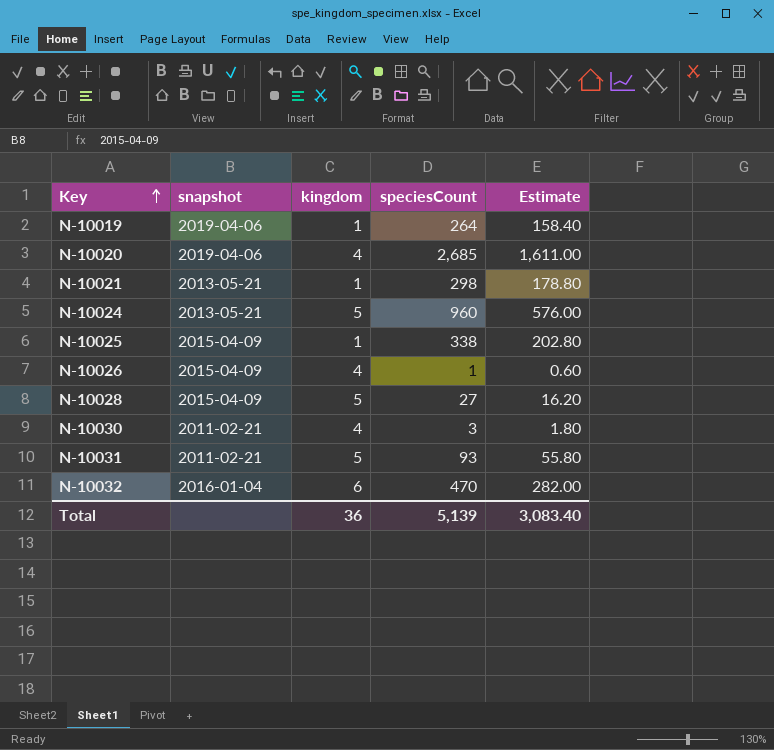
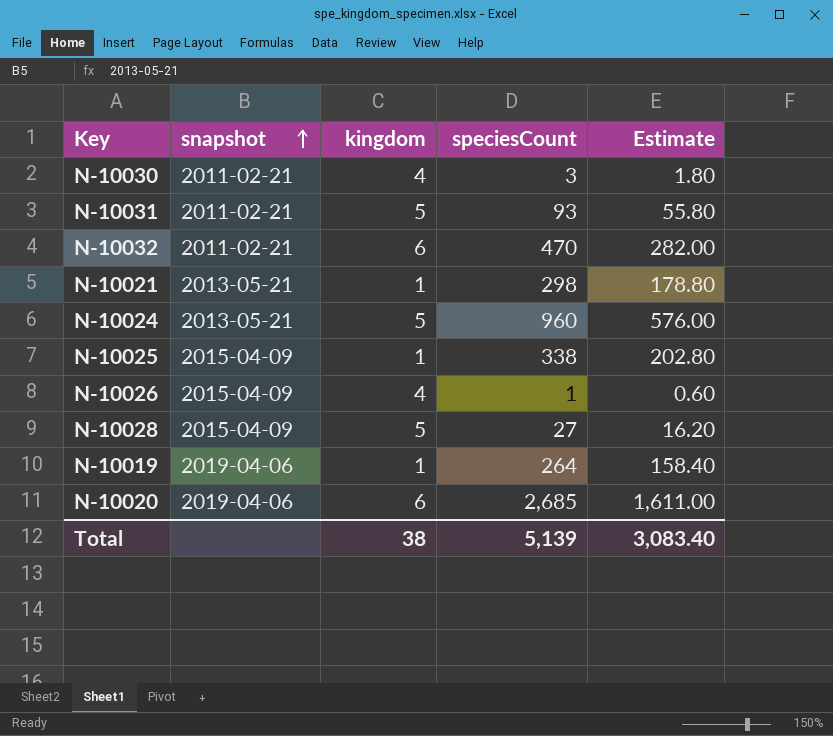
row order: Key ascending -> snapshot ascending
N-10032 | snapshot: 2016-01-04 -> 2011-02-21
N-10020 | kingdom: 4 -> 6
Total | kingdom: 36 -> 38

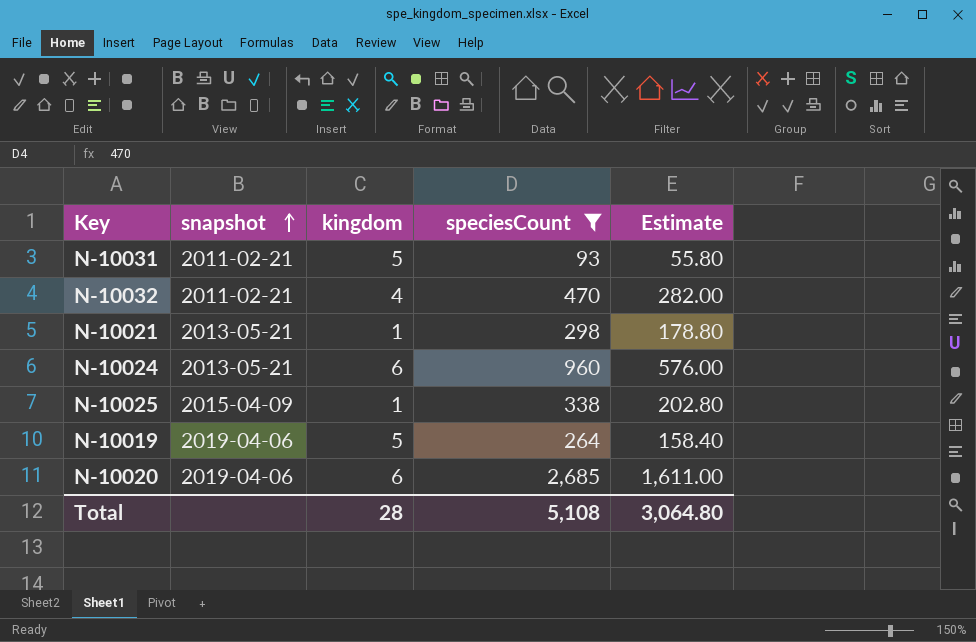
filter: none -> speciesCount >= 93
N-10032 | kingdom: 6 -> 4
N-10024 | kingdom: 5 -> 6
N-10019 | kingdom: 1 -> 5
Total | kingdom: 38 -> 28
Total | speciesCount: 5,139 -> 5,108
Total | Estimate: 3,083.40 -> 3,064.80

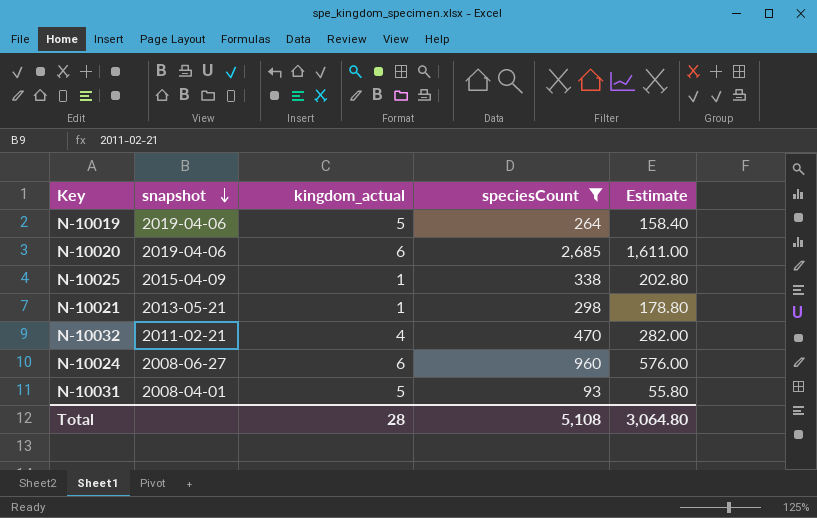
row order: snapshot ascending -> snapshot descending
column name: kingdom -> kingdom_actual
N-10024 | snapshot: 2013-05-21 -> 2008-06-27
N-10031 | snapshot: 2011-02-21 -> 2008-04-01

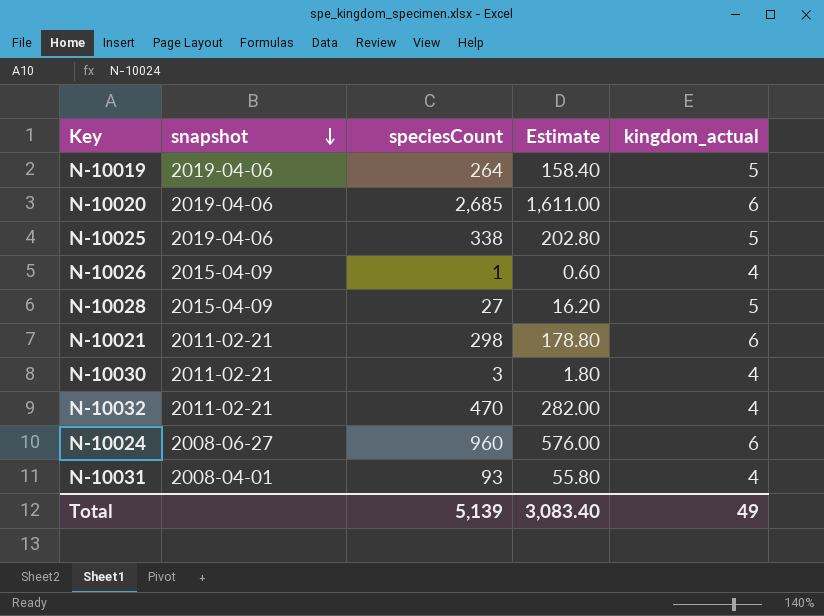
filter: speciesCount >= 93 -> none
column kingdom_actual | position: 3 -> 5
N-10025 | snapshot: 2015-04-09 -> 2019-04-06
N-10025 | kingdom_actual: 1 -> 5
N-10021 | snapshot: 2013-05-21 -> 2011-02-21
N-10021 | kingdom_actual: 1 -> 6
N-10031 | kingdom_actual: 5 -> 4
Total | speciesCount: 5,108 -> 5,139
Total | Estimate: 3,064.80 -> 3,083.40
Total | kingdom_actual: 28 -> 49

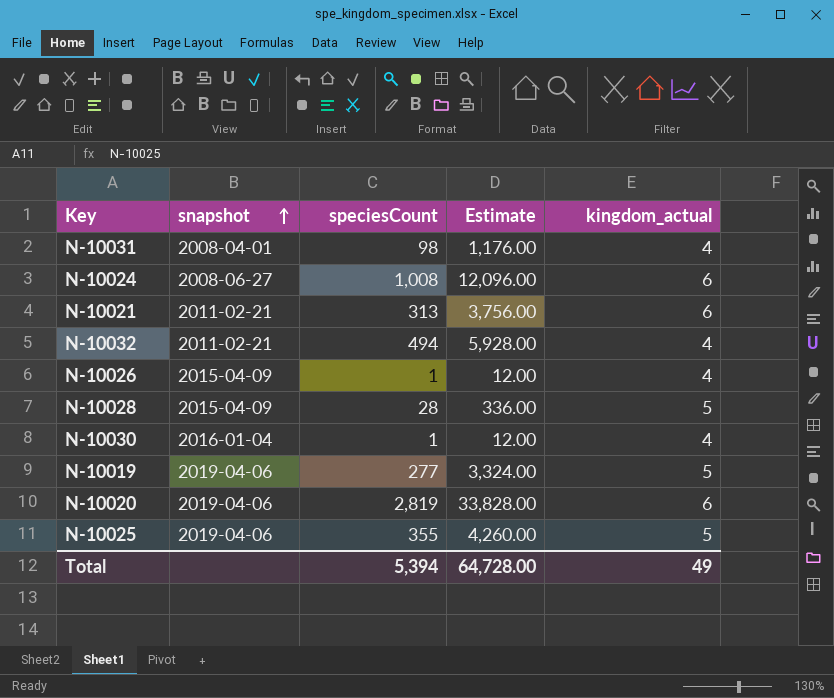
row order: snapshot descending -> snapshot ascending
column Estimate | formula: [speciesCount] * 0.6 -> [speciesCount] * 12
N-10031 | speciesCount: 93 -> 98
N-10024 | speciesCount: 960 -> 1,008
N-10021 | speciesCount: 298 -> 313
N-10032 | speciesCount: 470 -> 494
N-10028 | speciesCount: 27 -> 28
N-10030 | snapshot: 2011-02-21 -> 2016-01-04
N-10030 | speciesCount: 3 -> 1
N-10019 | speciesCount: 264 -> 277
N-10020 | speciesCount: 2,685 -> 2,819
N-10025 | speciesCount: 338 -> 355
Total | speciesCount: 5,139 -> 5,394
Total | Estimate: 3,083.40 -> 64,728.00

